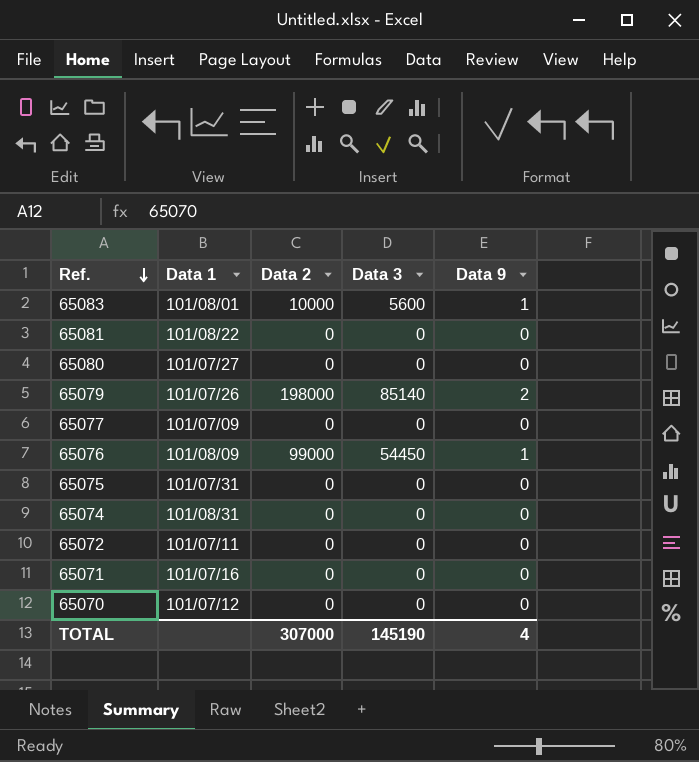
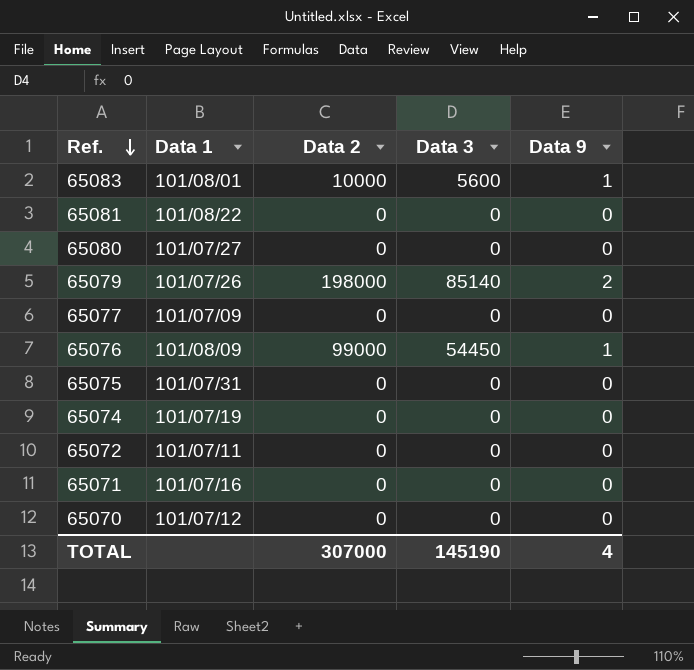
65074 | Data 1: 101/08/31 -> 101/07/19

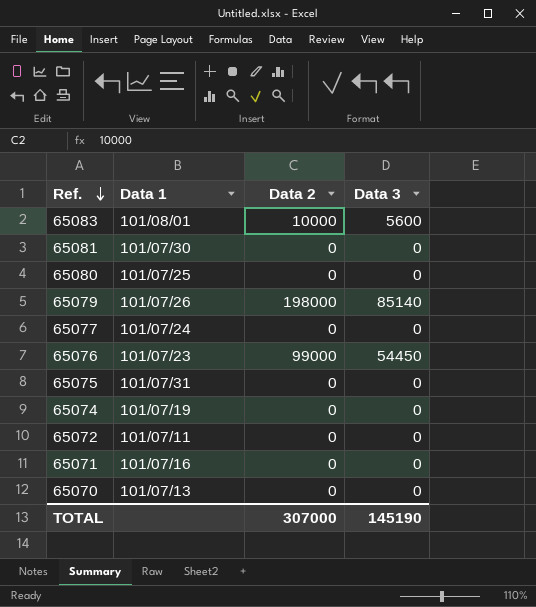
column Data 9 | position: 5 -> none
65081 | Data 1: 101/08/22 -> 101/07/30
65080 | Data 1: 101/07/27 -> 101/07/25
65077 | Data 1: 101/07/09 -> 101/07/24
65076 | Data 1: 101/08/09 -> 101/07/23
65070 | Data 1: 101/07/12 -> 101/07/13

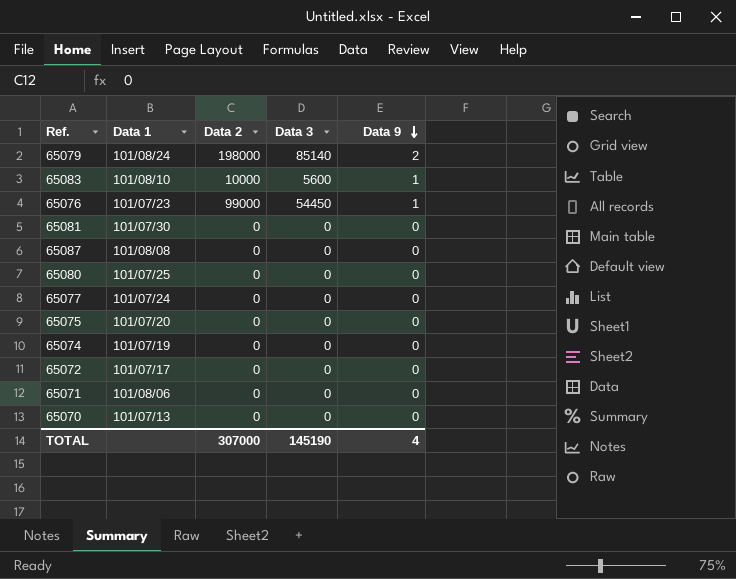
row order: Ref. descending -> Data 9 descending
column Data 9 | position: none -> 5
65079 | Data 1: 101/07/26 -> 101/08/24
65083 | Data 1: 101/08/01 -> 101/08/10
row 65087: none -> 101/08/08 | 0 | 0 | 0
65075 | Data 1: 101/07/31 -> 101/07/20
65072 | Data 1: 101/07/11 -> 101/07/17
65071 | Data 1: 101/07/16 -> 101/08/06

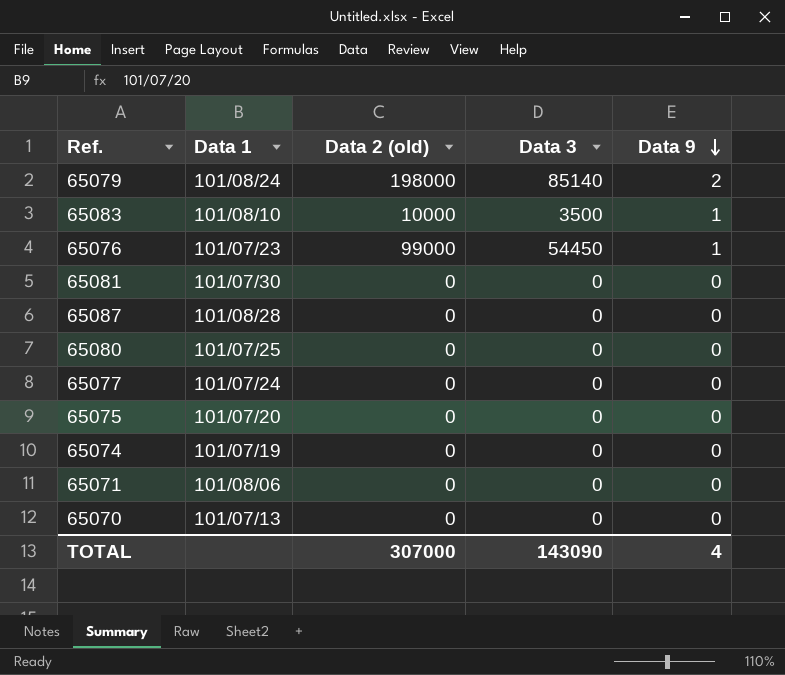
column name: Data 2 -> Data 2 (old)
row 65072: 101/07/17 | 0 | 0 | 0 -> none
65083 | Data 3: 5600 -> 3500
65087 | Data 1: 101/08/08 -> 101/08/28
TOTAL | Data 3: 145190 -> 143090

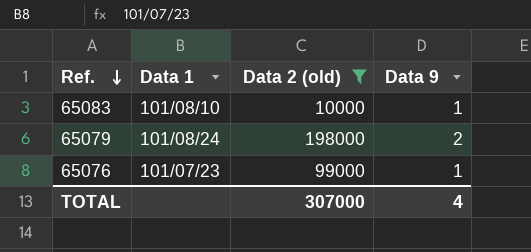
filter: none -> Data 2 (old) != 0
row order: Data 9 descending -> Ref. descending
column Data 3 | position: 4 -> none

